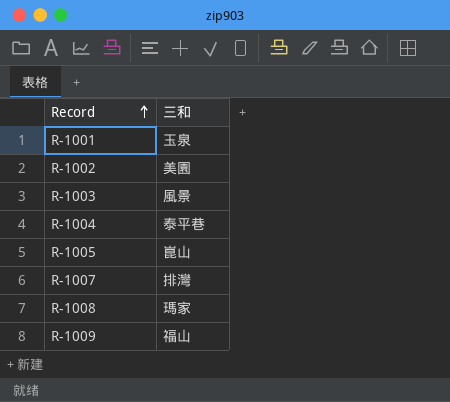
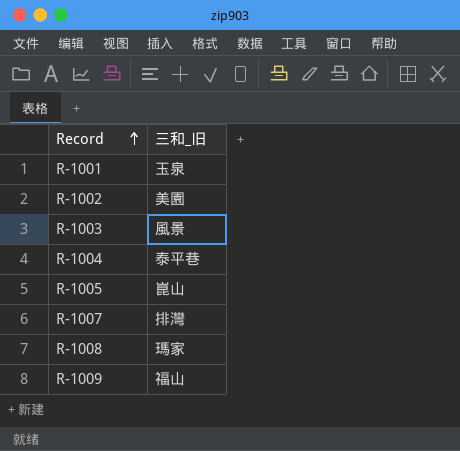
column name: 三和 -> 三和_旧

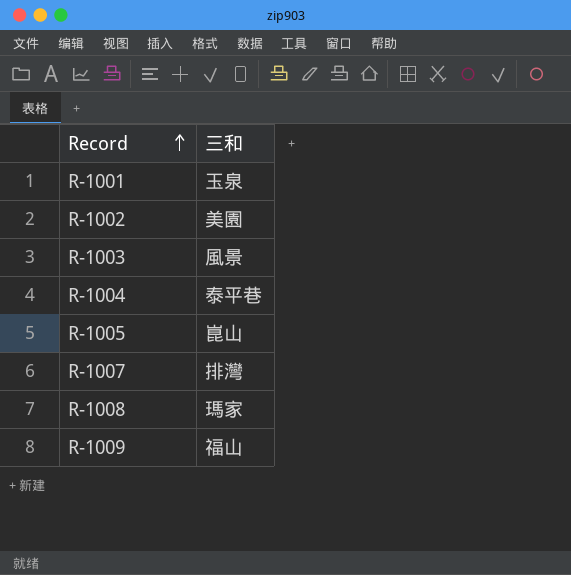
column name: 三和_旧 -> 三和

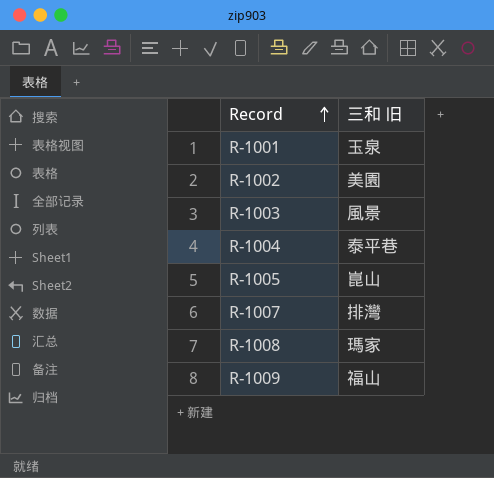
column name: 三和 -> 三和 旧

